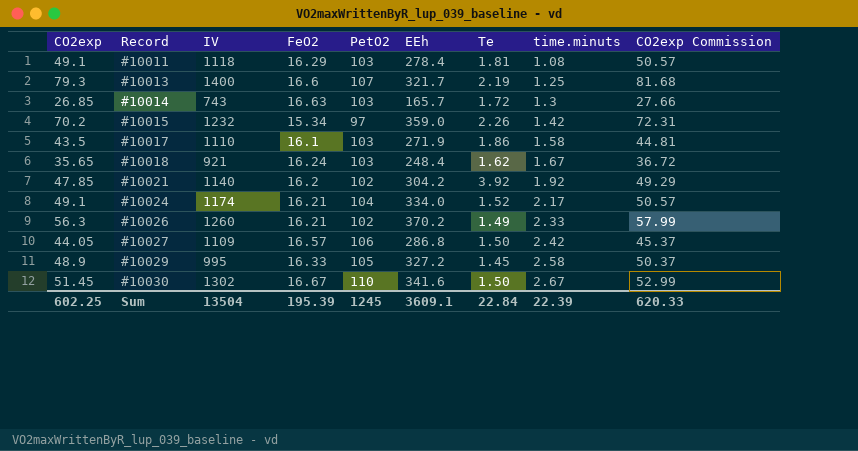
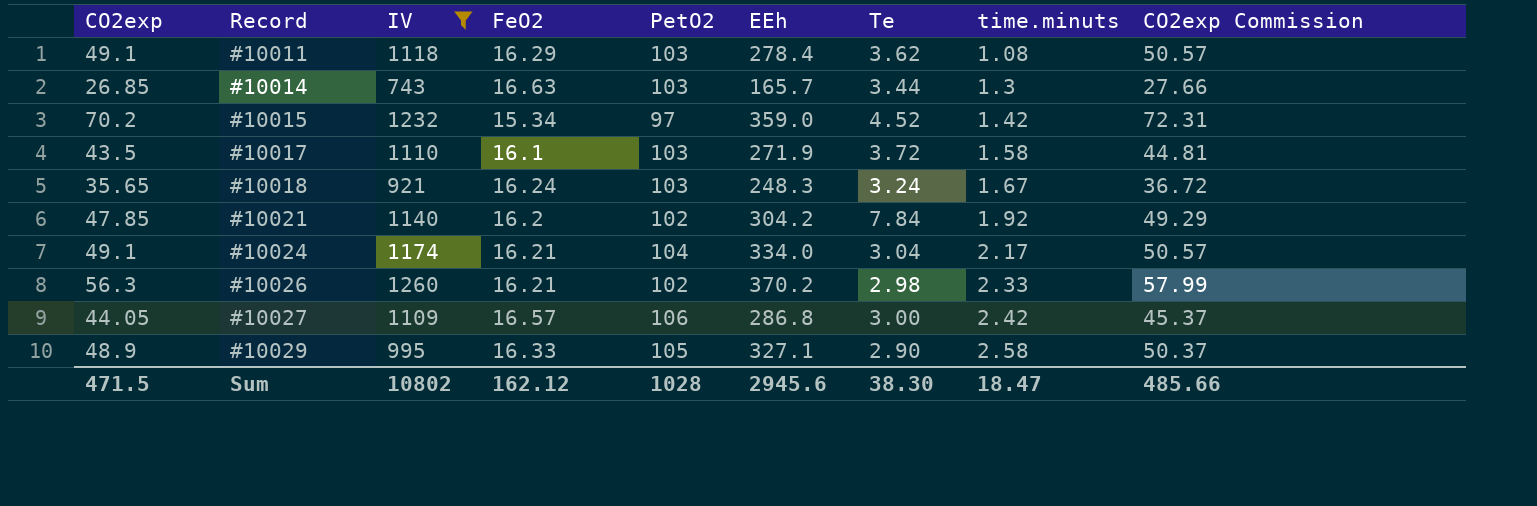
filter: none -> IV <= 1260
#10011 | Te: 1.81 -> 3.62
#10014 | Te: 1.72 -> 3.44
#10015 | Te: 2.26 -> 4.52
#10017 | Te: 1.86 -> 3.72
#10018 | EEh: 248.4 -> 248.3
#10018 | Te: 1.62 -> 3.24
#10021 | Te: 3.92 -> 7.84
#10024 | Te: 1.52 -> 3.04
#10026 | Te: 1.49 -> 2.98
#10027 | Te: 1.50 -> 3.00
#10029 | EEh: 327.2 -> 327.1
#10029 | Te: 1.45 -> 2.90
Sum | CO2exp: 602.25 -> 471.5
Sum | IV: 13504 -> 10802
Sum | FeO2: 195.39 -> 162.12
Sum | PetO2: 1245 -> 1028
Sum | EEh: 3609.1 -> 2945.6
Sum | Te: 22.84 -> 38.30
Sum | time.minuts: 22.39 -> 18.47
Sum | CO2exp Commission: 620.33 -> 485.66

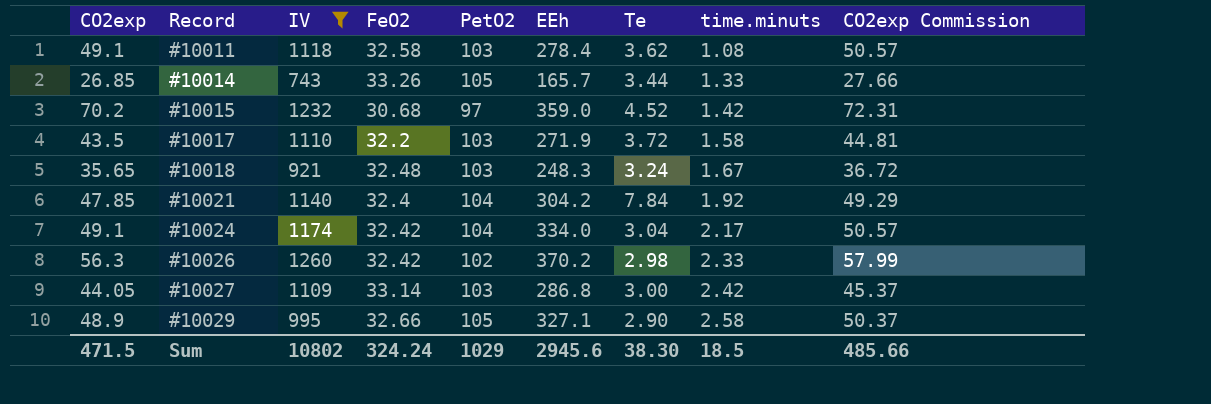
#10011 | FeO2: 16.29 -> 32.58
#10014 | FeO2: 16.63 -> 33.26
#10014 | PetO2: 103 -> 105
#10014 | time.minuts: 1.3 -> 1.33
#10015 | FeO2: 15.34 -> 30.68
#10017 | FeO2: 16.1 -> 32.2
#10018 | FeO2: 16.24 -> 32.48
#10021 | FeO2: 16.2 -> 32.4
#10021 | PetO2: 102 -> 104
#10024 | FeO2: 16.21 -> 32.42
#10026 | FeO2: 16.21 -> 32.42
#10027 | FeO2: 16.57 -> 33.14
#10027 | PetO2: 106 -> 103
#10029 | FeO2: 16.33 -> 32.66
Sum | FeO2: 162.12 -> 324.24
Sum | PetO2: 1028 -> 1029
Sum | time.minuts: 18.47 -> 18.5

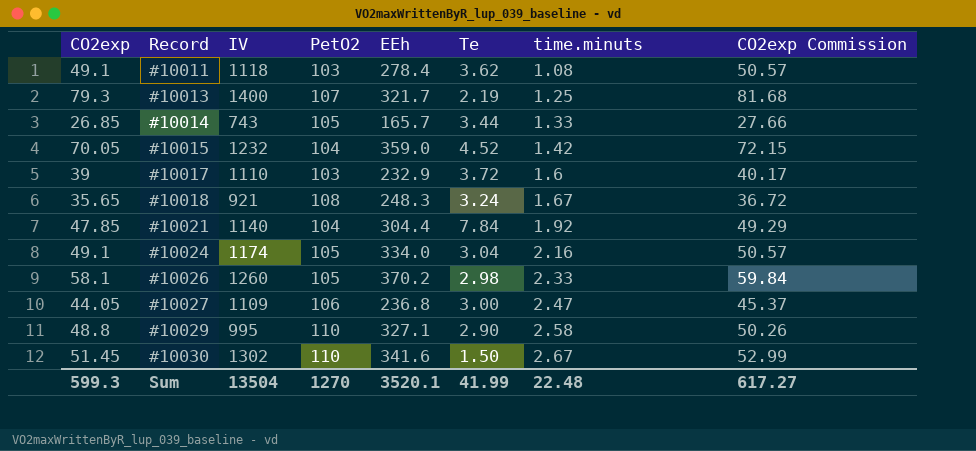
filter: IV <= 1260 -> none
column FeO2 | position: 4 -> none
#10015 | CO2exp: 70.2 -> 70.05
#10015 | PetO2: 97 -> 104
#10015 | CO2exp Commission: 72.31 -> 72.15
#10017 | CO2exp: 43.5 -> 39
#10017 | EEh: 271.9 -> 232.9
#10017 | time.minuts: 1.58 -> 1.6
#10017 | CO2exp Commission: 44.81 -> 40.17
#10018 | PetO2: 103 -> 108
#10021 | EEh: 304.2 -> 304.4
#10024 | PetO2: 104 -> 105
#10024 | time.minuts: 2.17 -> 2.16
#10026 | CO2exp: 56.3 -> 58.1
#10026 | PetO2: 102 -> 105
#10026 | CO2exp Commission: 57.99 -> 59.84
#10027 | PetO2: 103 -> 106
#10027 | EEh: 286.8 -> 236.8
#10027 | time.minuts: 2.42 -> 2.47
#10029 | CO2exp: 48.9 -> 48.8
#10029 | PetO2: 105 -> 110
#10029 | CO2exp Commission: 50.37 -> 50.26
Sum | CO2exp: 471.5 -> 599.3
Sum | IV: 10802 -> 13504
Sum | PetO2: 1029 -> 1270
Sum | EEh: 2945.6 -> 3520.1
Sum | Te: 38.30 -> 41.99
Sum | time.minuts: 18.5 -> 22.48
Sum | CO2exp Commission: 485.66 -> 617.27

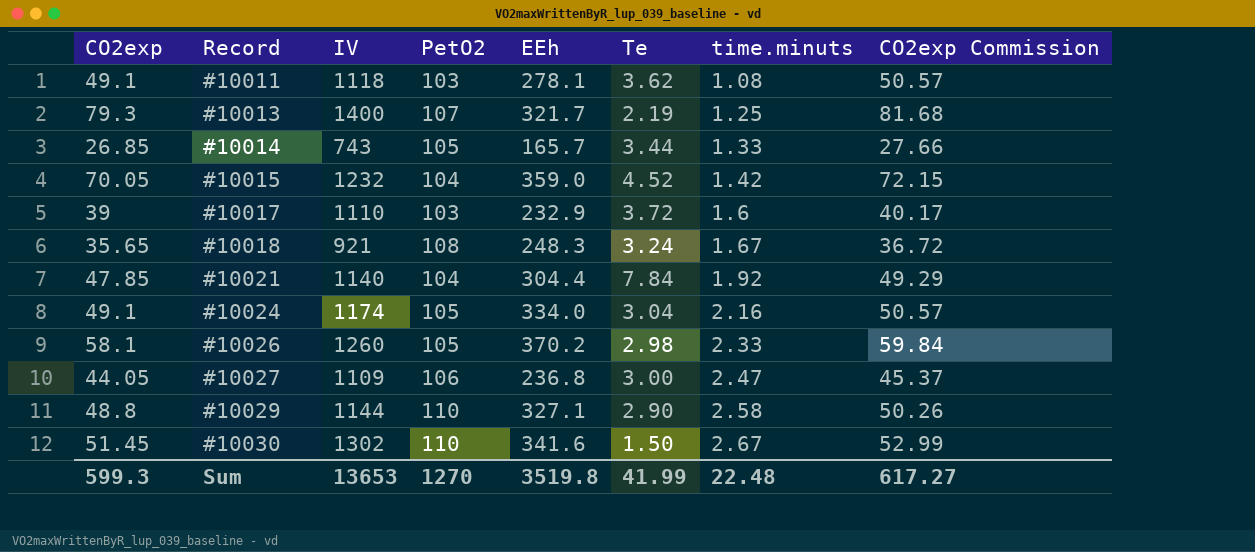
#10011 | EEh: 278.4 -> 278.1
#10029 | IV: 995 -> 1144
Sum | IV: 13504 -> 13653
Sum | EEh: 3520.1 -> 3519.8

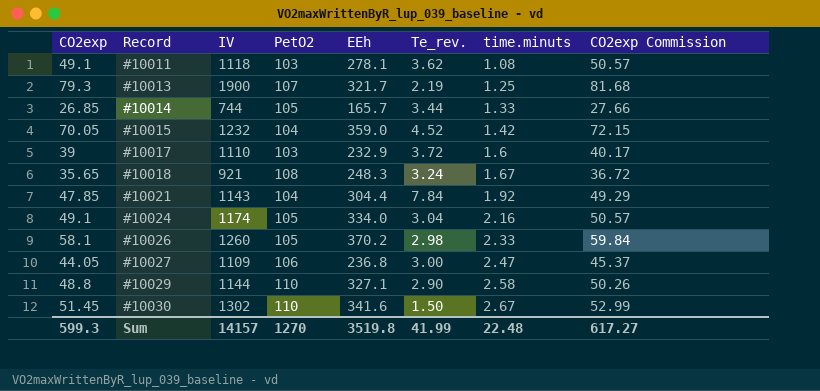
column name: Te -> Te_rev.
#10013 | IV: 1400 -> 1900
#10014 | IV: 743 -> 744
#10021 | IV: 1140 -> 1143
Sum | IV: 13653 -> 14157

